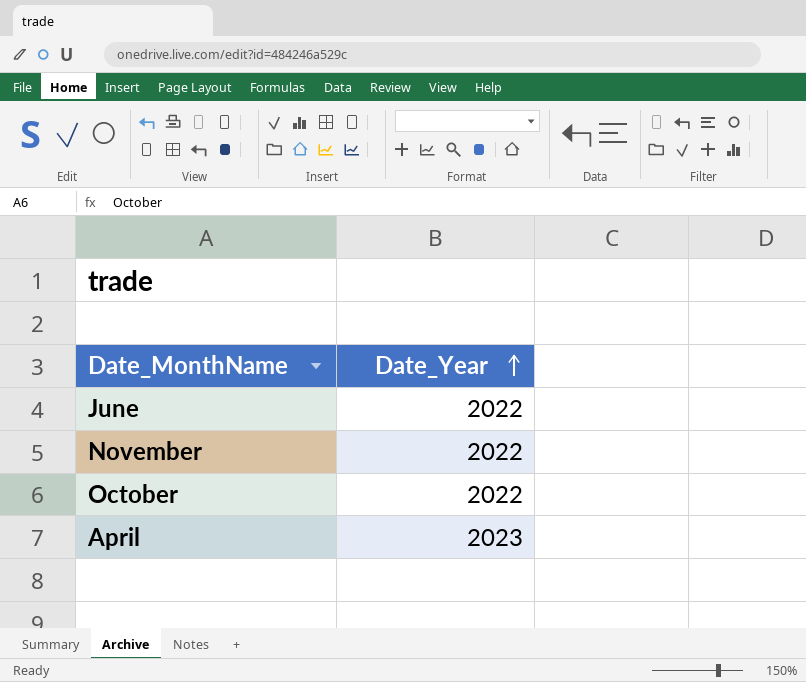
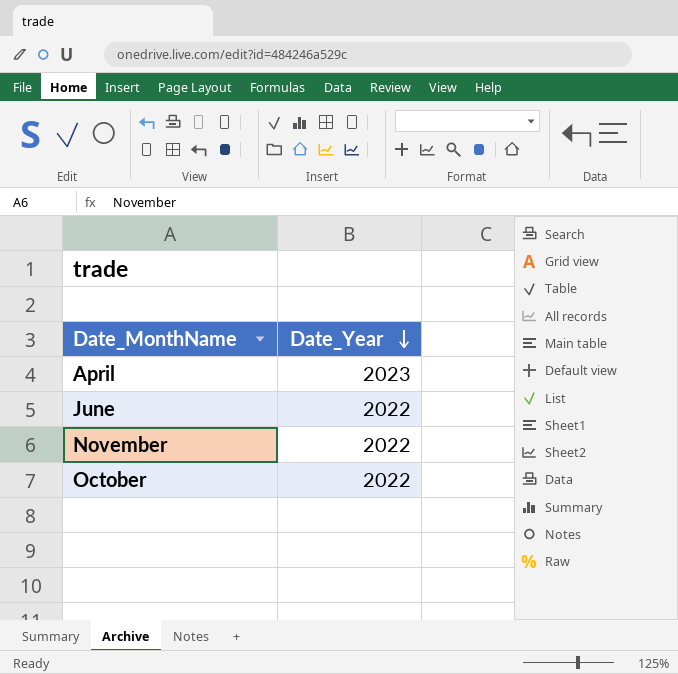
row order: Date_Year ascending -> Date_Year descending

